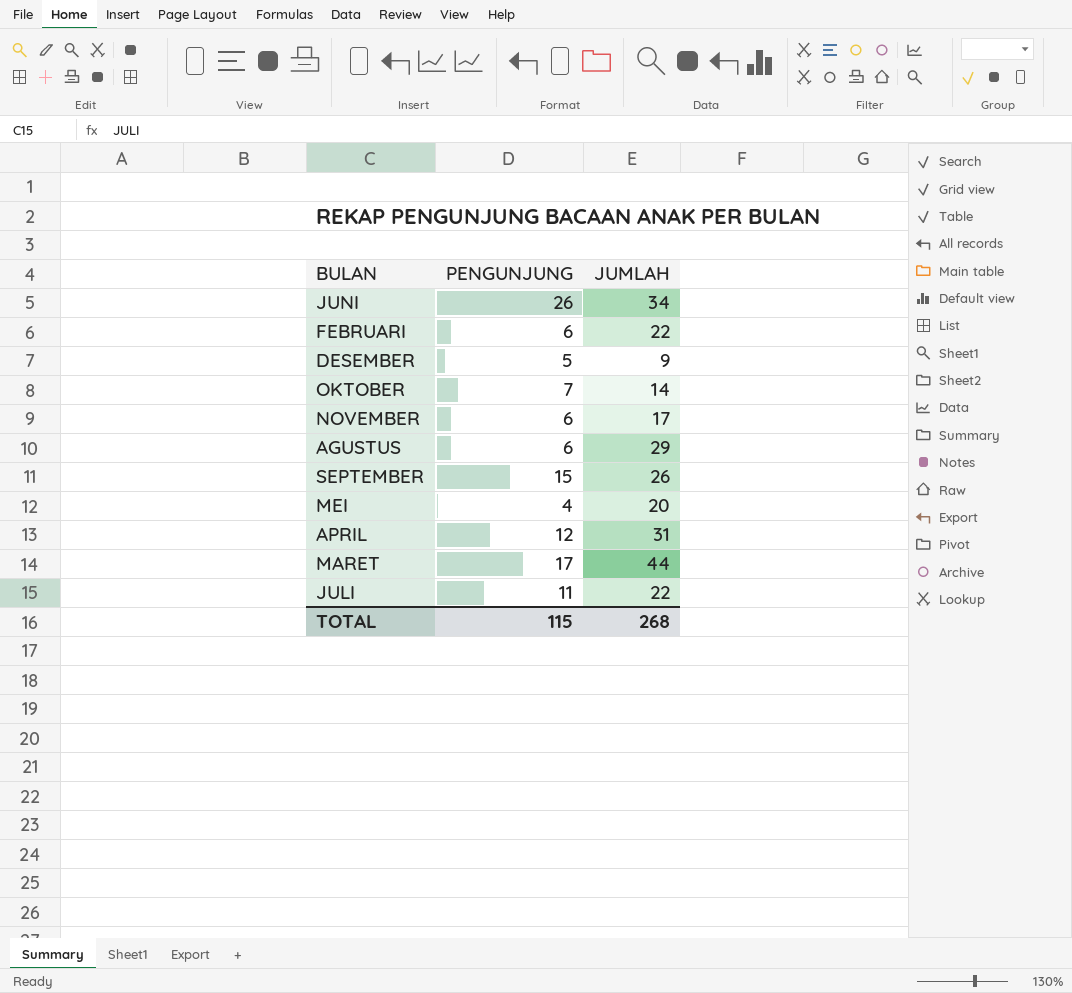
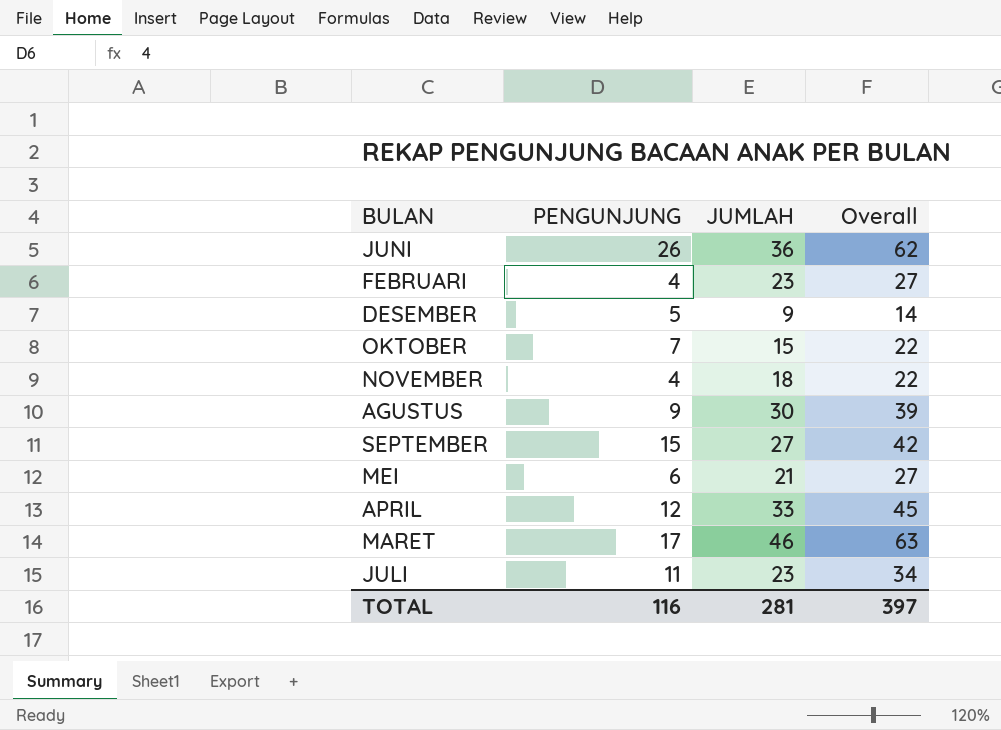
column Overall | formula: none -> [PENGUNJUNG] + [JUMLAH]
JUNI | JUMLAH: 34 -> 36
FEBRUARI | PENGUNJUNG: 6 -> 4
FEBRUARI | JUMLAH: 22 -> 23
OKTOBER | JUMLAH: 14 -> 15
NOVEMBER | PENGUNJUNG: 6 -> 4
NOVEMBER | JUMLAH: 17 -> 18
AGUSTUS | PENGUNJUNG: 6 -> 9
AGUSTUS | JUMLAH: 29 -> 30
SEPTEMBER | JUMLAH: 26 -> 27
MEI | PENGUNJUNG: 4 -> 6
MEI | JUMLAH: 20 -> 21
APRIL | JUMLAH: 31 -> 33
MARET | JUMLAH: 44 -> 46
JULI | JUMLAH: 22 -> 23
TOTAL | PENGUNJUNG: 115 -> 116
TOTAL | JUMLAH: 268 -> 281

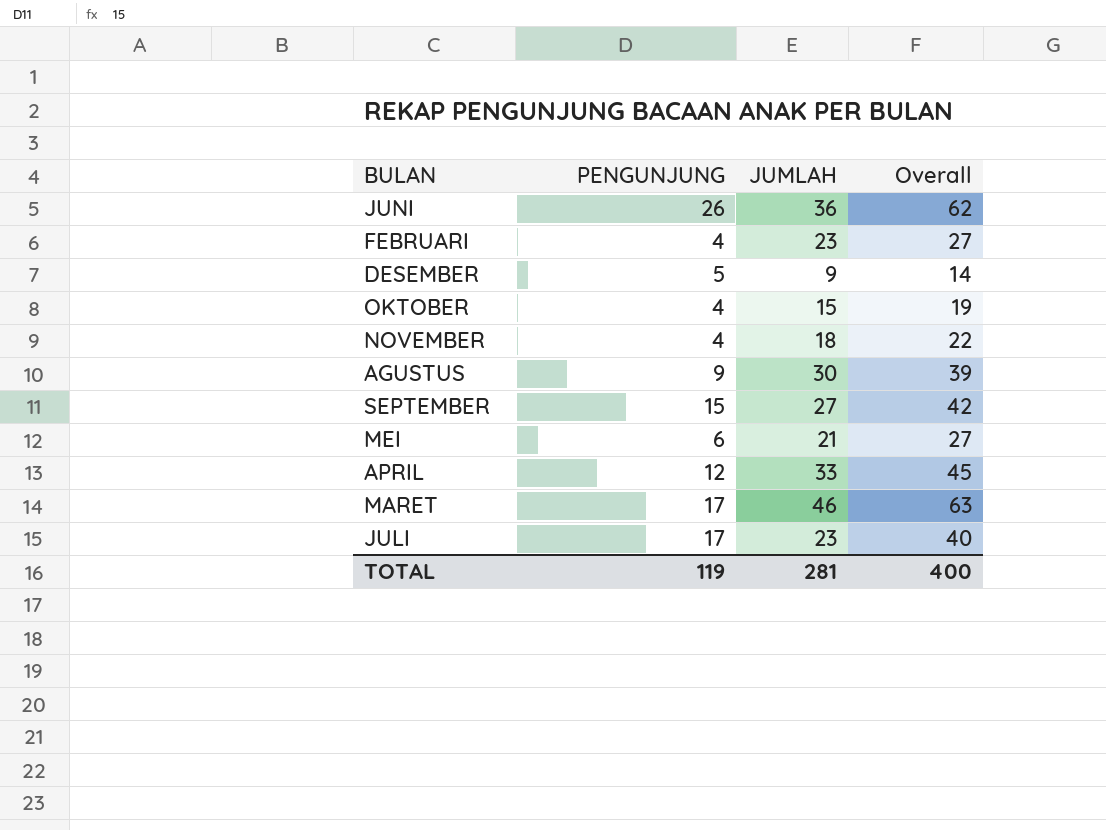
OKTOBER | PENGUNJUNG: 7 -> 4
OKTOBER | Overall: 22 -> 19
JULI | PENGUNJUNG: 11 -> 17
JULI | Overall: 34 -> 40
TOTAL | PENGUNJUNG: 116 -> 119
TOTAL | Overall: 397 -> 400

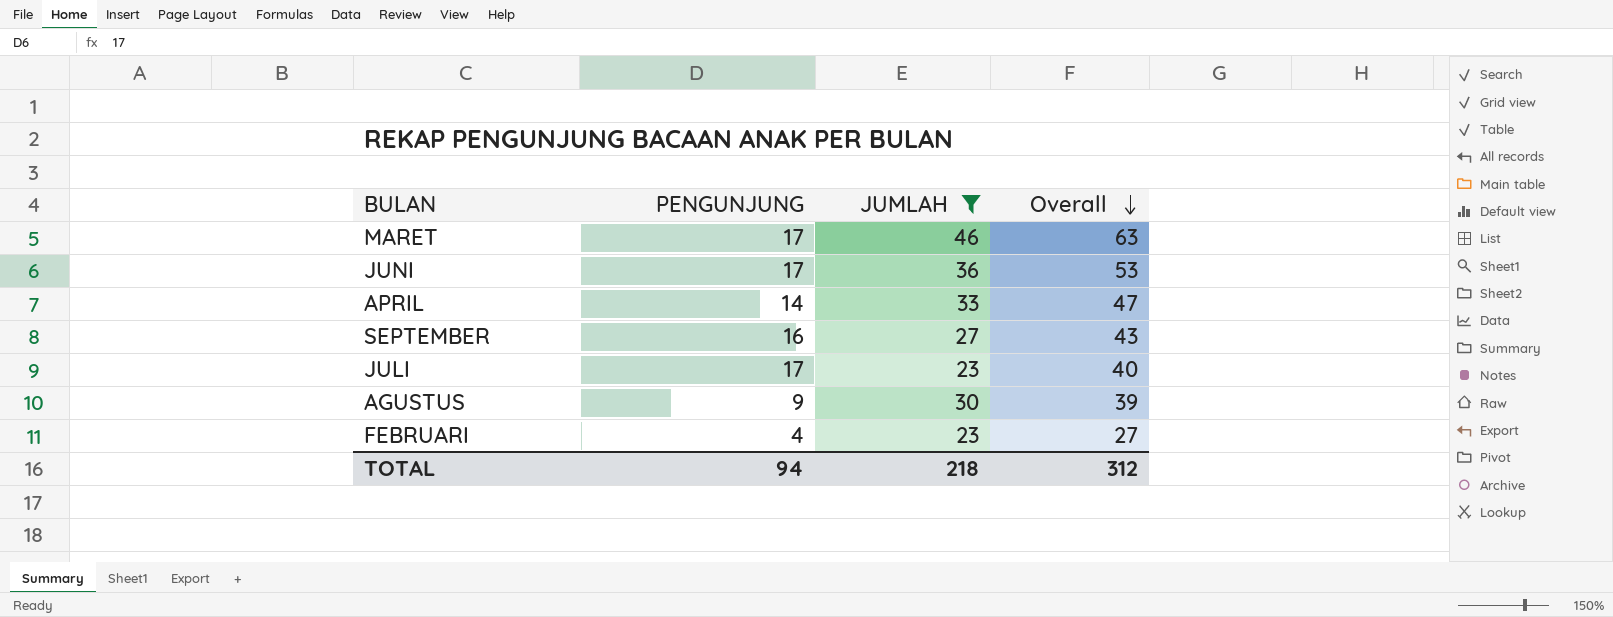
filter: none -> JUMLAH >= 23
row order: none -> Overall descending
JUNI | PENGUNJUNG: 26 -> 17
JUNI | Overall: 62 -> 53
APRIL | PENGUNJUNG: 12 -> 14
APRIL | Overall: 45 -> 47
SEPTEMBER | PENGUNJUNG: 15 -> 16
SEPTEMBER | Overall: 42 -> 43
TOTAL | PENGUNJUNG: 119 -> 94
TOTAL | JUMLAH: 281 -> 218
TOTAL | Overall: 400 -> 312

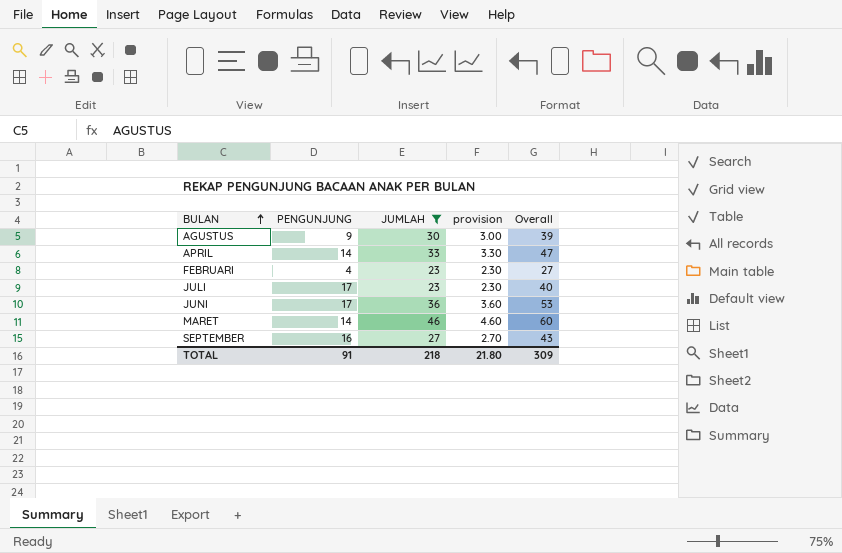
row order: Overall descending -> BULAN ascending
column provision | formula: none -> [JUMLAH] * 0.1
MARET | PENGUNJUNG: 17 -> 14
MARET | Overall: 63 -> 60
TOTAL | PENGUNJUNG: 94 -> 91
TOTAL | Overall: 312 -> 309

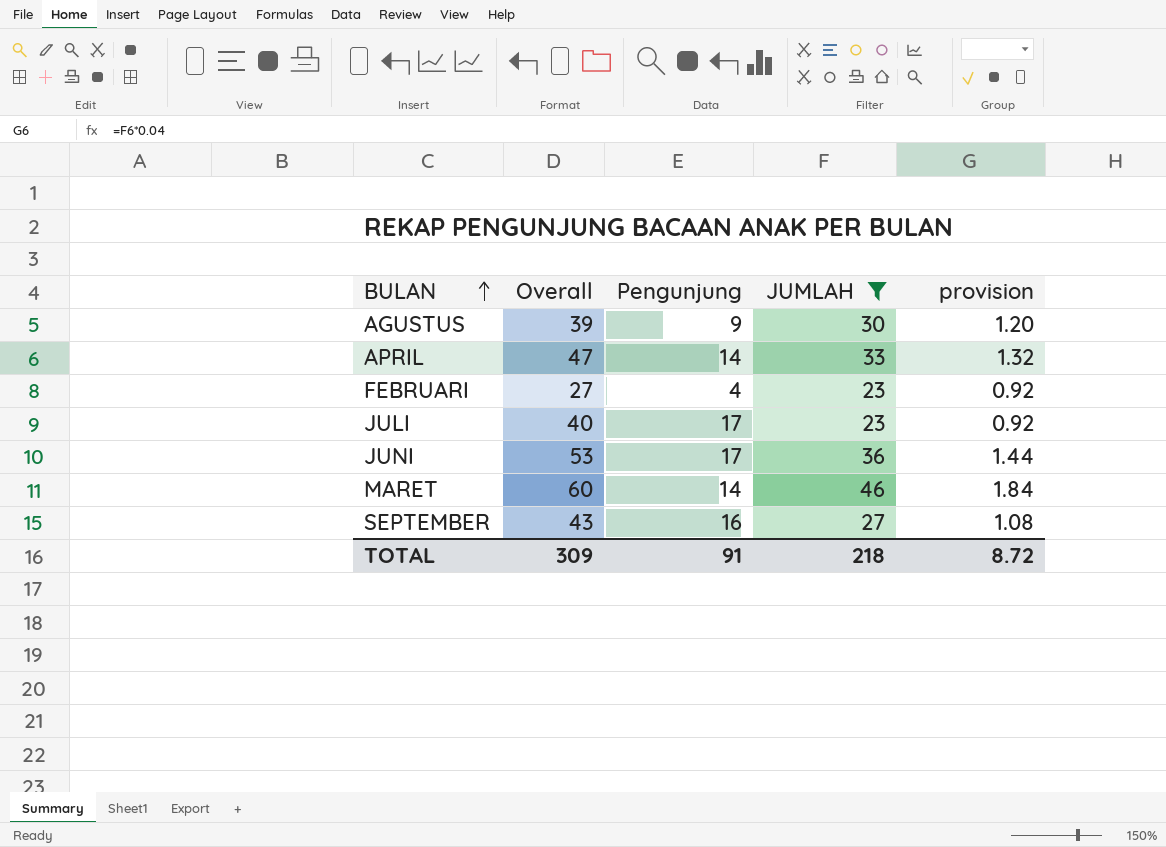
column Overall | position: 5 -> 2
column name: PENGUNJUNG -> Pengunjung
column provision | formula: [JUMLAH] * 0.1 -> [JUMLAH] * 0.04
TOTAL | provision: 21.80 -> 8.72

